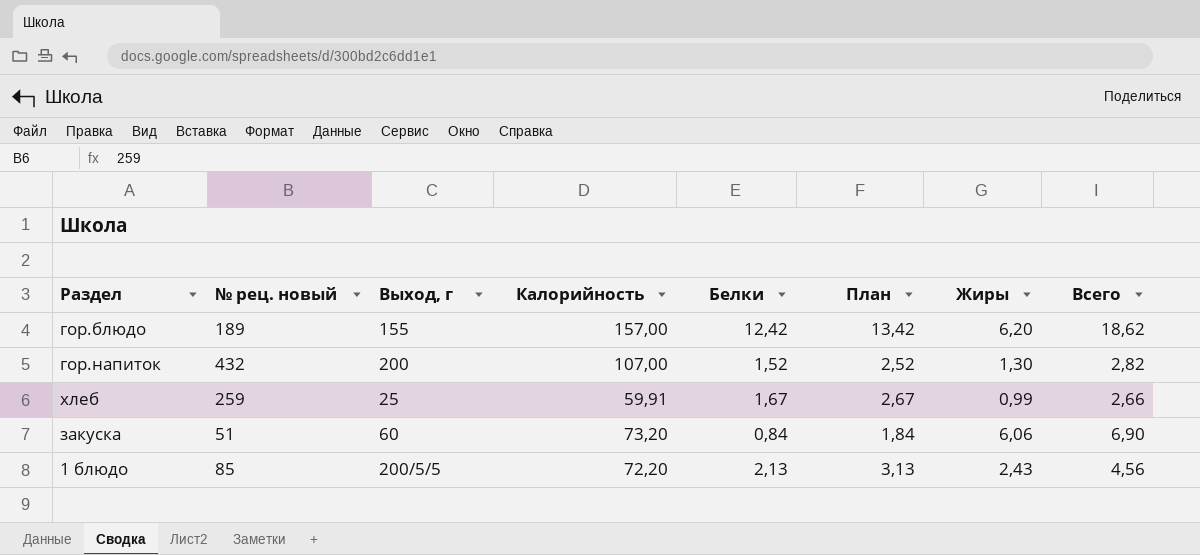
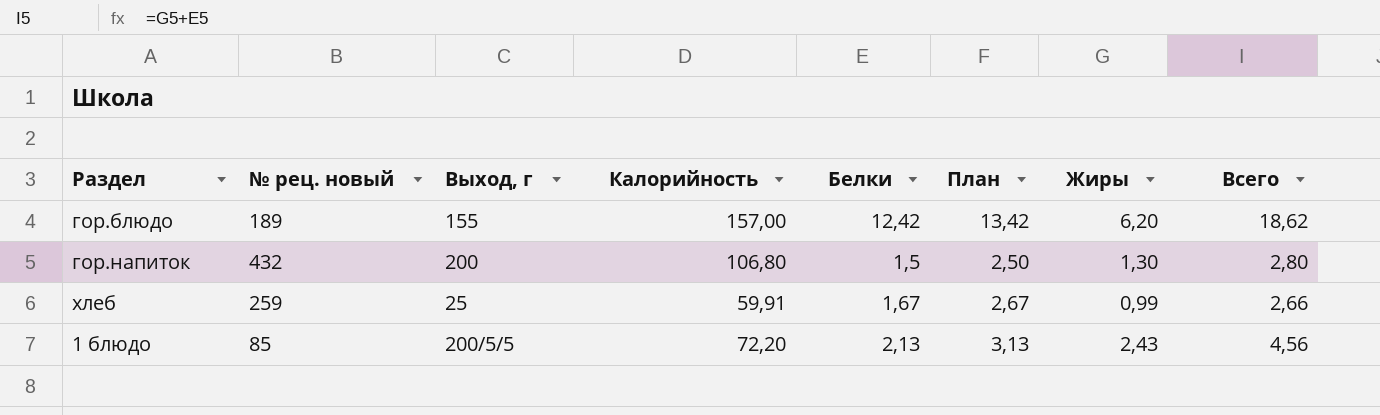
row закуска: 51 | 60 | 73,20 | 0,84 | 1,84 | 6,06 | 6,90 -> none
гор.напиток | Калорийность: 107,00 -> 106,80
гор.напиток | Белки: 1,52 -> 1,5
гор.напиток | План: 2,52 -> 2,50
гор.напиток | Всего: 2,82 -> 2,80

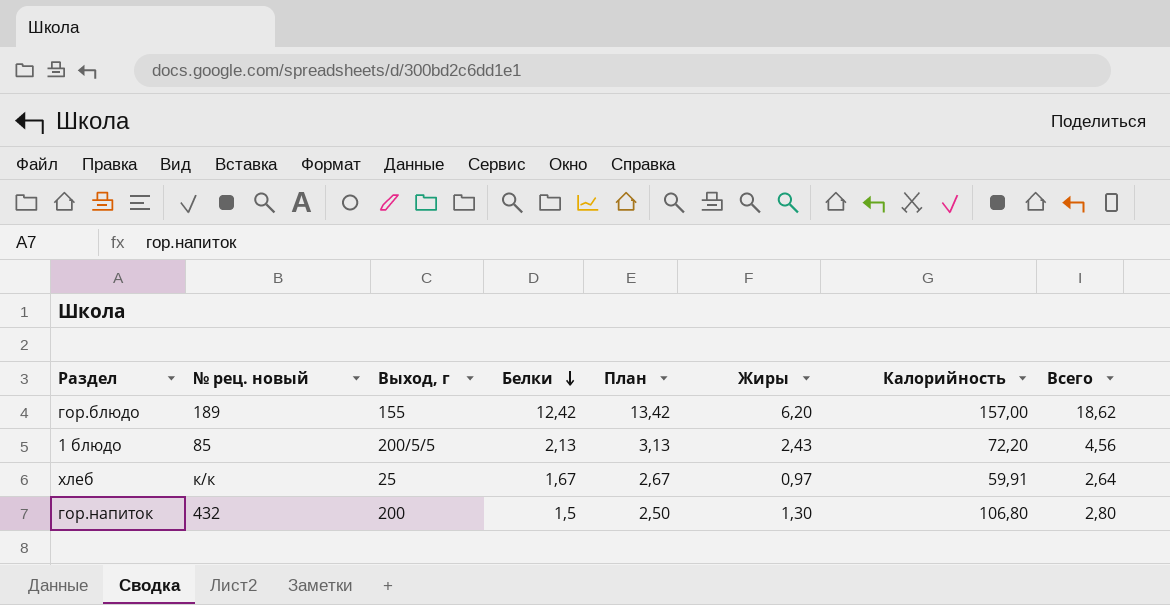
row order: none -> Белки descending
column Калорийность | position: 4 -> 7
хлеб | № рец. новый: 259 -> к/к
хлеб | Жиры: 0,99 -> 0,97
хлеб | Всего: 2,66 -> 2,64

